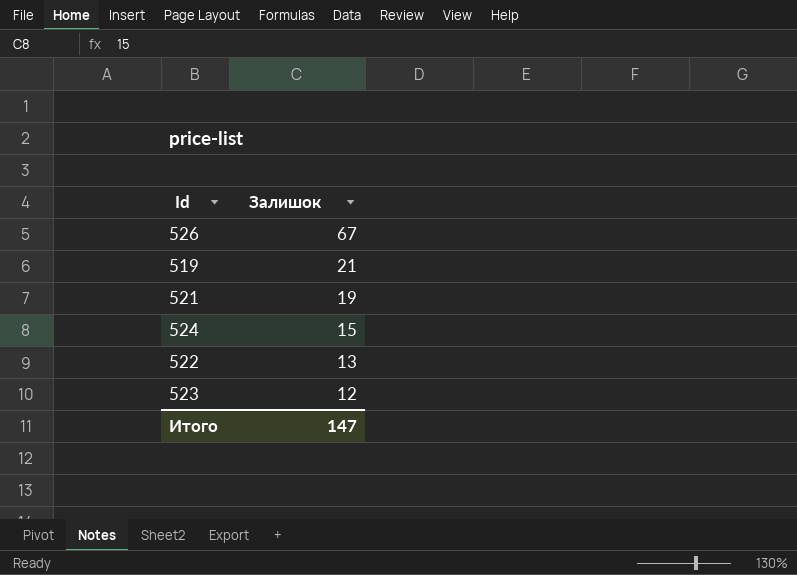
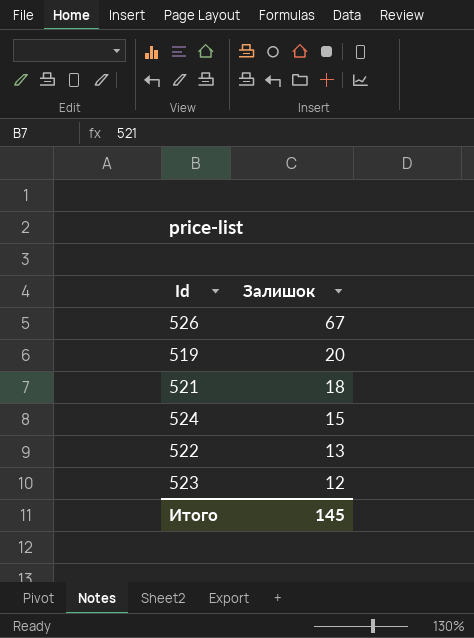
519 | Залишок: 21 -> 20
521 | Залишок: 19 -> 18
Итого | Залишок: 147 -> 145

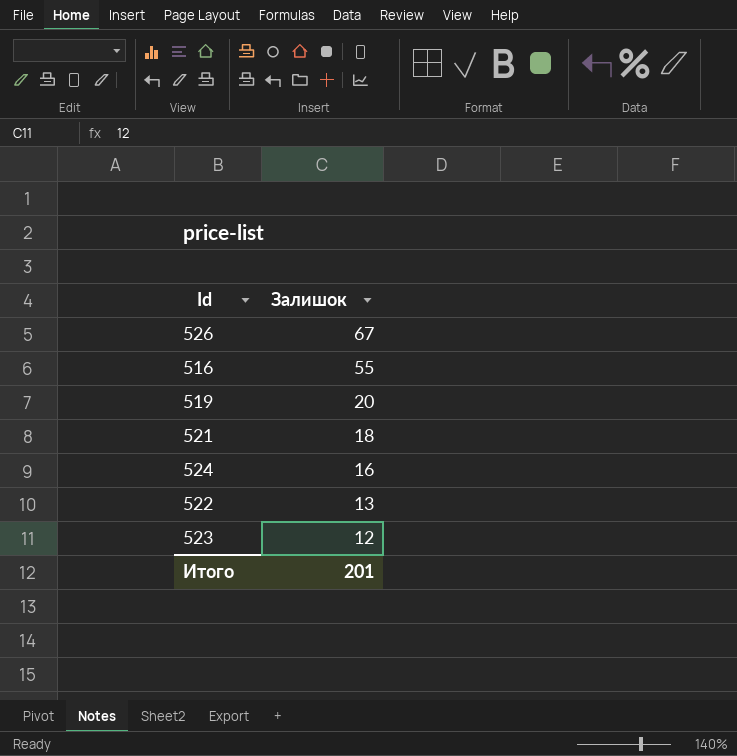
row 516: none -> 55
524 | Залишок: 15 -> 16
Итого | Залишок: 145 -> 201

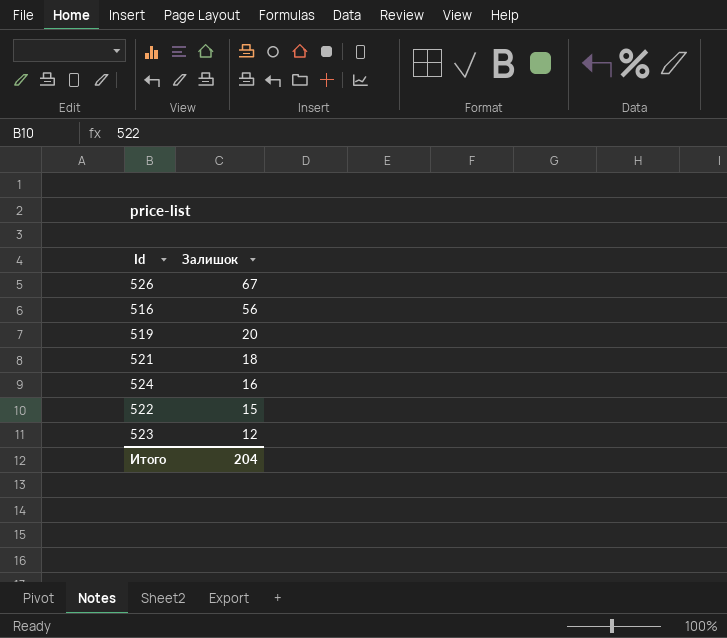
516 | Залишок: 55 -> 56
522 | Залишок: 13 -> 15
Итого | Залишок: 201 -> 204

